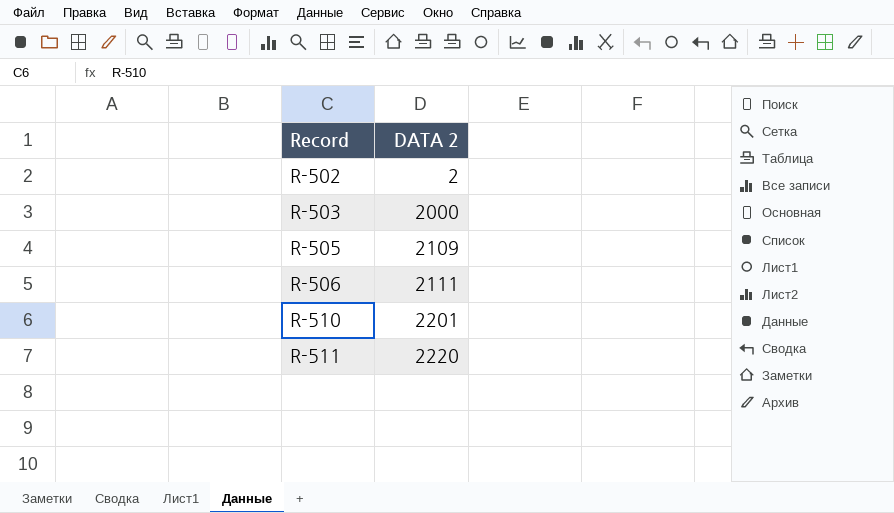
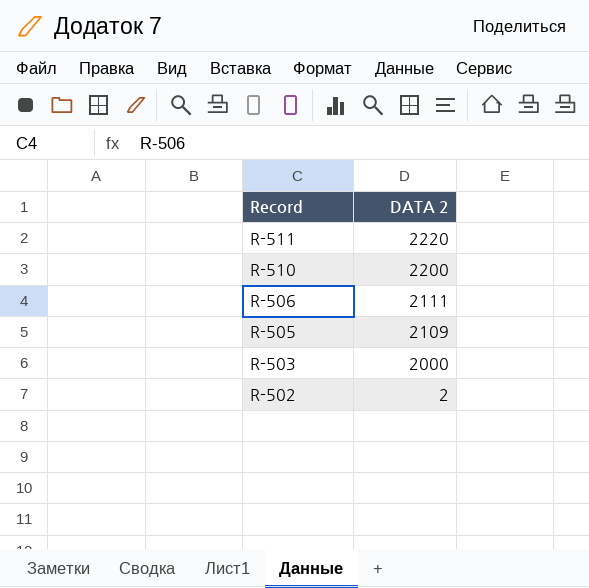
row order: Record ascending -> Record descending
R-510 | DATA 2: 2201 -> 2200

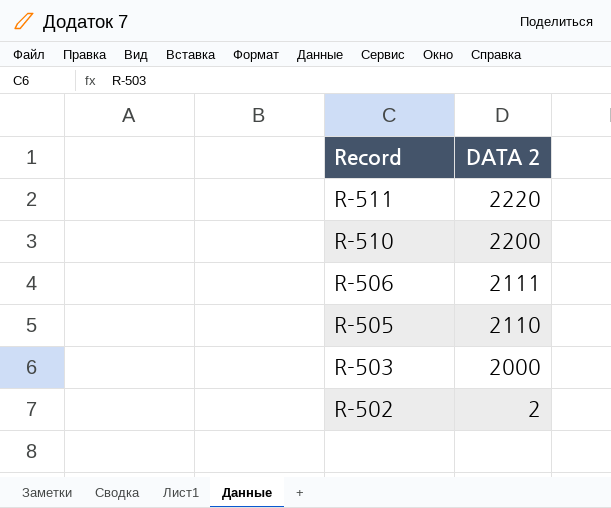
R-505 | DATA 2: 2109 -> 2110

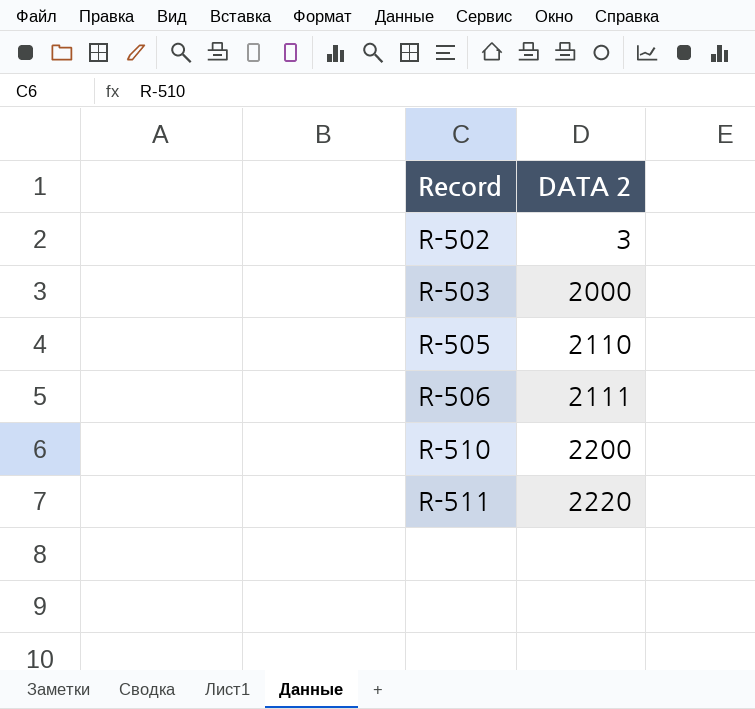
row order: Record descending -> Record ascending
R-502 | DATA 2: 2 -> 3

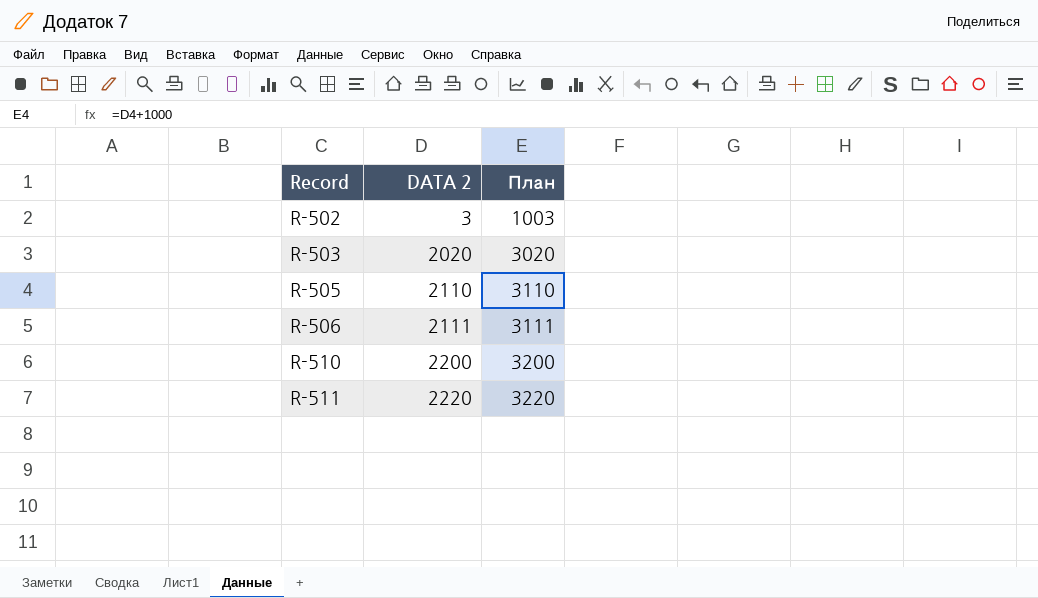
column План | formula: none -> [DATA 2] + 1000
R-503 | DATA 2: 2000 -> 2020

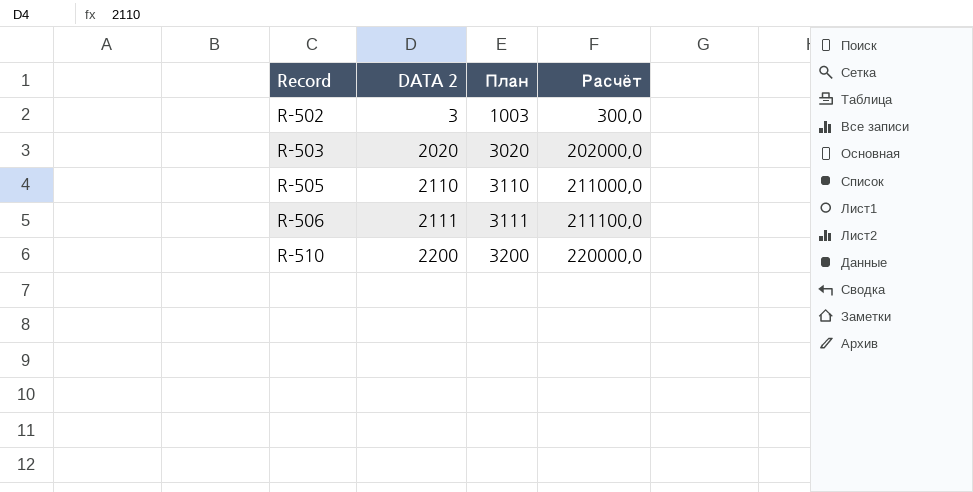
column Расчёт | formula: none -> [DATA 2] * 100
row R-511: 2220 | 3220 -> none

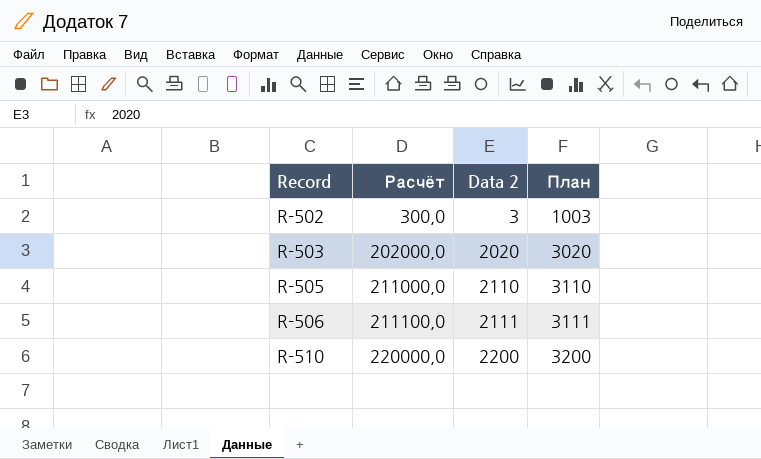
column Расчёт | position: 4 -> 2
column name: DATA 2 -> Data 2

